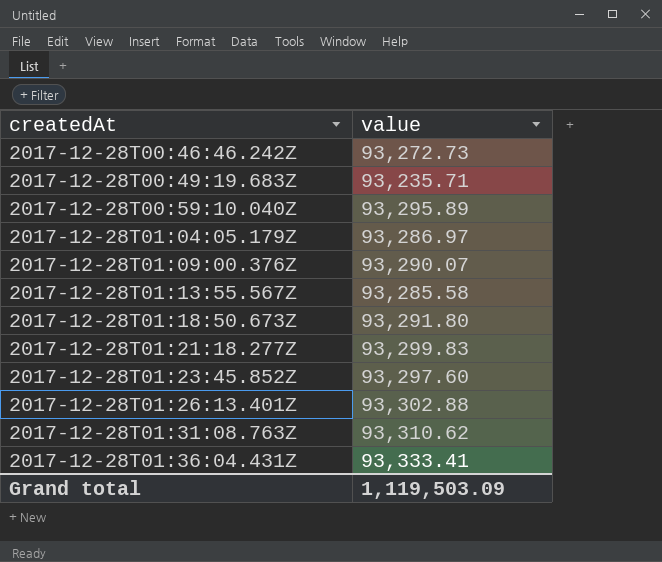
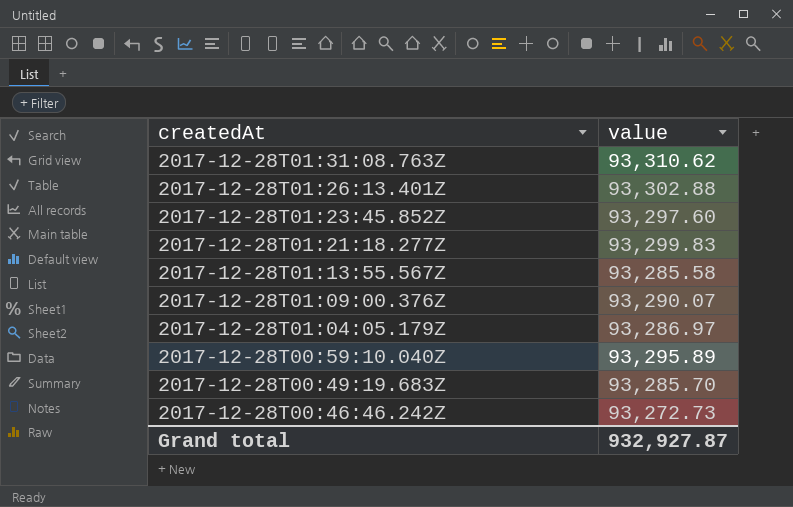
row order: createdAt ascending -> createdAt descending
row 2017-12-28T01:18:50.673Z: 93,291.80 -> none
row 2017-12-28T01:36:04.431Z: 93,333.41 -> none
2017-12-28T00:49:19.683Z | value: 93,235.71 -> 93,285.70
Grand total | value: 1,119,503.09 -> 932,927.87

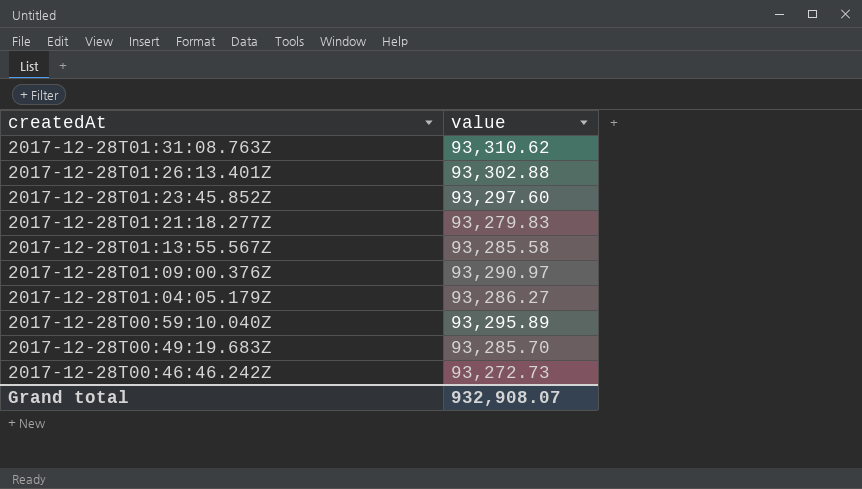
2017-12-28T01:21:18.277Z | value: 93,299.83 -> 93,279.83
2017-12-28T01:09:00.376Z | value: 93,290.07 -> 93,290.97
2017-12-28T01:04:05.179Z | value: 93,286.97 -> 93,286.27
Grand total | value: 932,927.87 -> 932,908.07

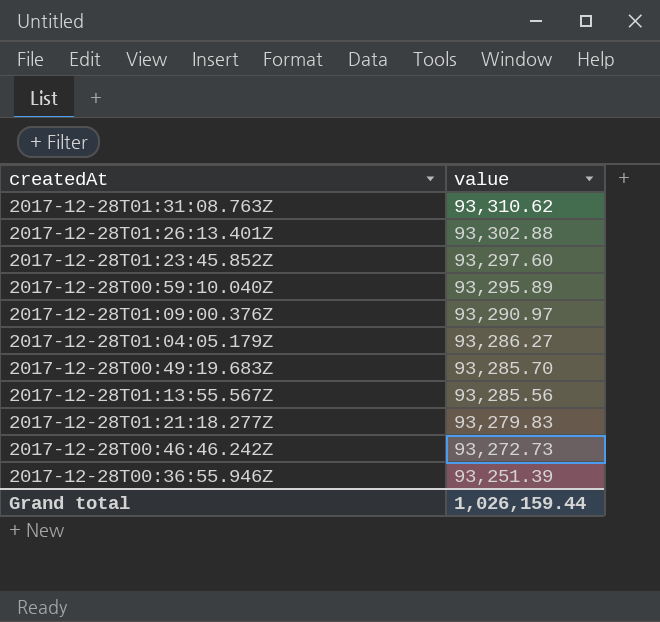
row order: createdAt descending -> value descending
2017-12-28T01:13:55.567Z | value: 93,285.58 -> 93,285.56
row 2017-12-28T00:36:55.946Z: none -> 93,251.39
Grand total | value: 932,908.07 -> 1,026,159.44

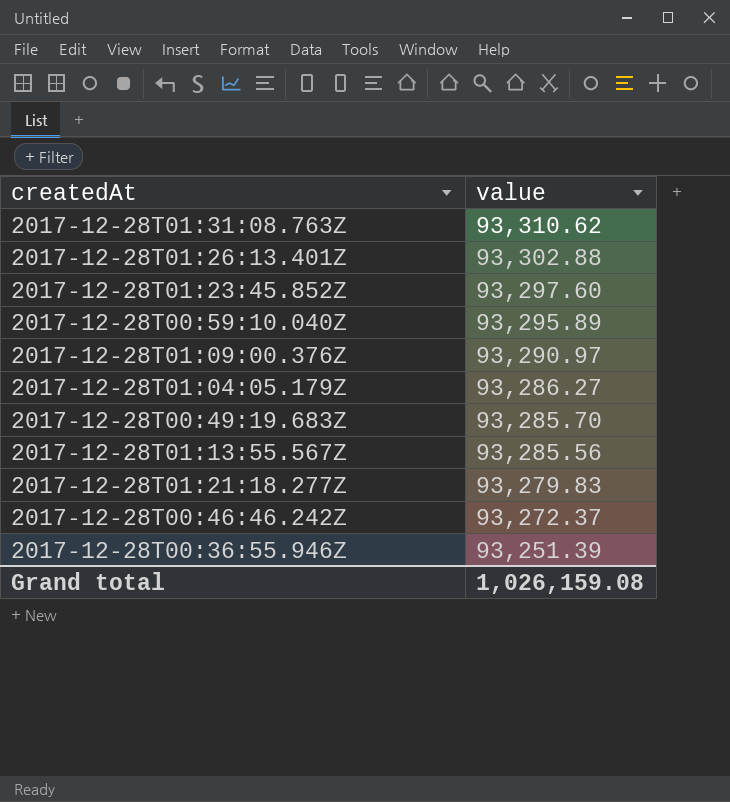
2017-12-28T00:46:46.242Z | value: 93,272.73 -> 93,272.37
Grand total | value: 1,026,159.44 -> 1,026,159.08

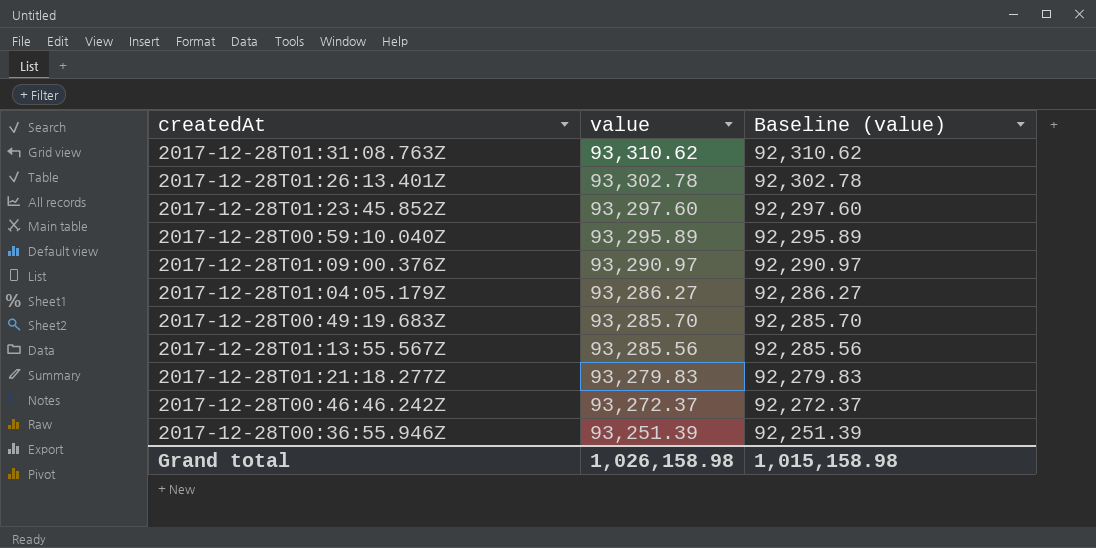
column Baseline (value) | formula: none -> [value] - 1000
2017-12-28T01:26:13.401Z | value: 93,302.88 -> 93,302.78
Grand total | value: 1,026,159.08 -> 1,026,158.98

